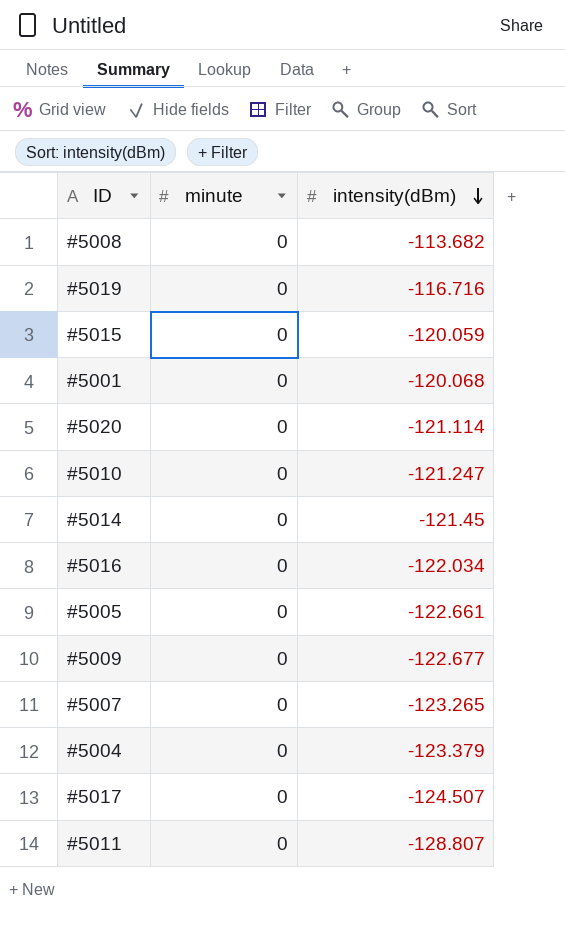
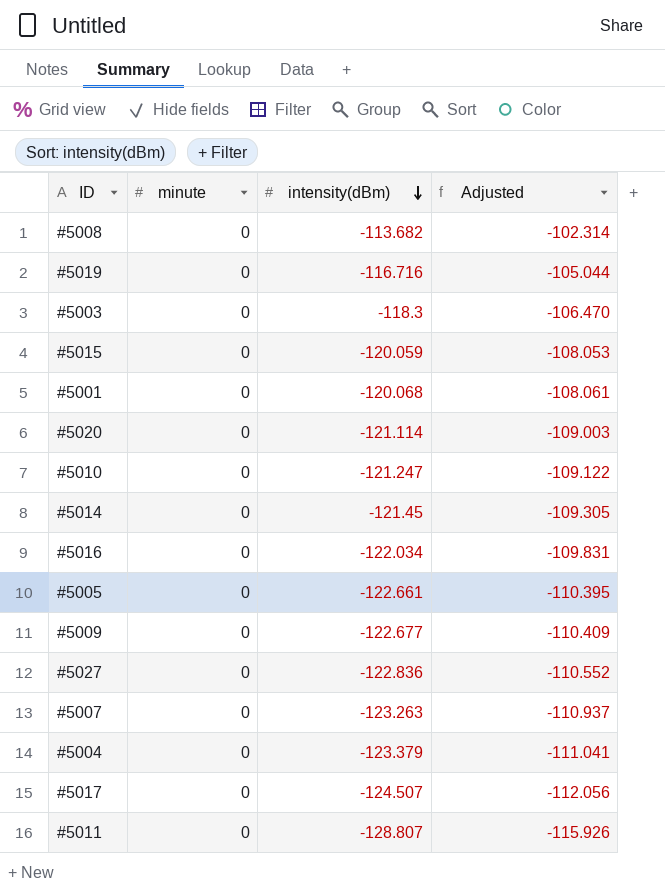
column Adjusted | formula: none -> [intensity(dBm)] * 0.9
row #5003: none -> 0 | -118.3 | -106.470
row #5027: none -> 0 | -122.836 | -110.552
#5007 | intensity(dBm): -123.265 -> -123.263

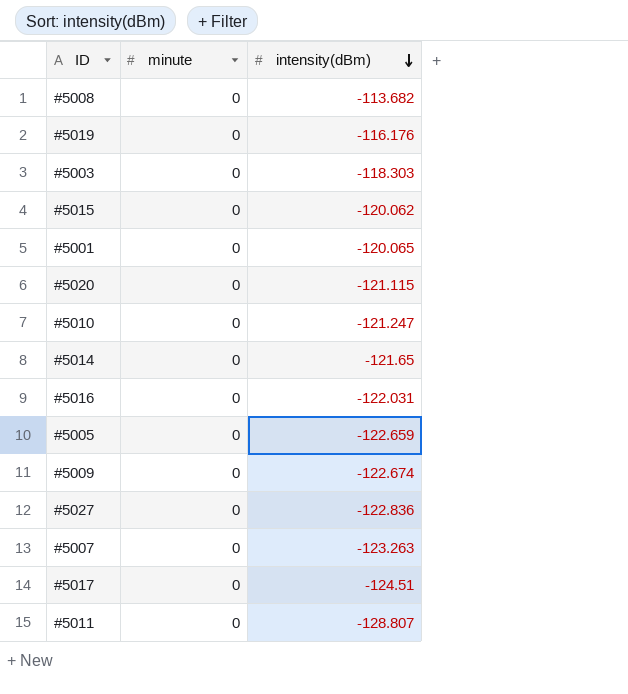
column Adjusted | formula: [intensity(dBm)] * 0.9 -> none
row #5004: 0 | -123.379 | -111.041 -> none
#5019 | intensity(dBm): -116.716 -> -116.176
#5003 | intensity(dBm): -118.3 -> -118.303
#5015 | intensity(dBm): -120.059 -> -120.062
#5001 | intensity(dBm): -120.068 -> -120.065
#5020 | intensity(dBm): -121.114 -> -121.115
#5014 | intensity(dBm): -121.45 -> -121.65
#5016 | intensity(dBm): -122.034 -> -122.031
#5005 | intensity(dBm): -122.661 -> -122.659
#5009 | intensity(dBm): -122.677 -> -122.674
#5017 | intensity(dBm): -124.507 -> -124.51

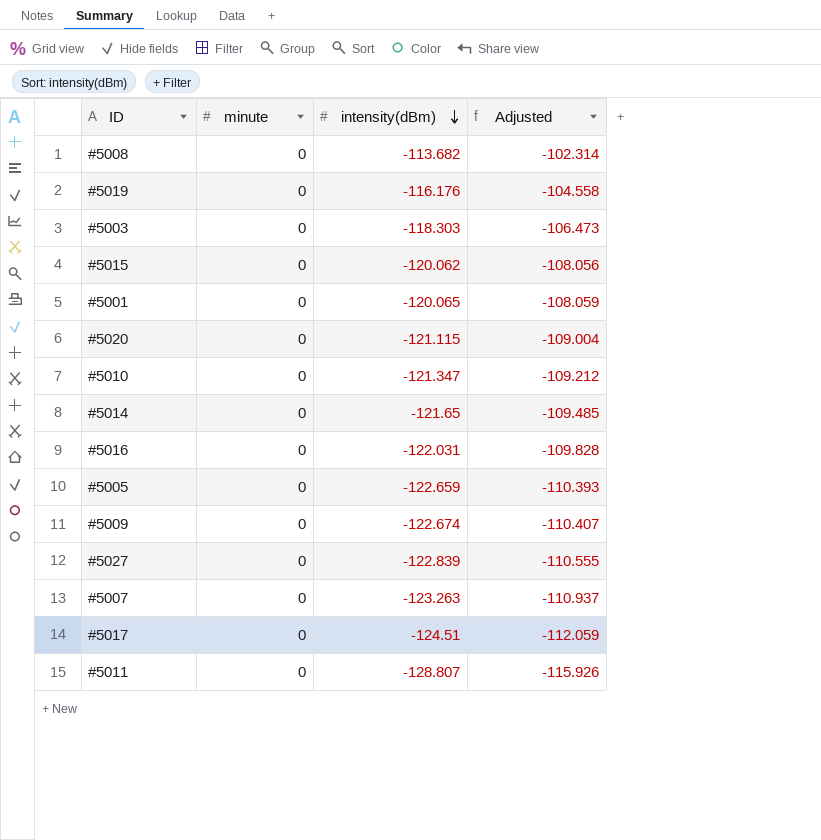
column Adjusted | formula: none -> [intensity(dBm)] * 0.9
#5010 | intensity(dBm): -121.247 -> -121.347
#5027 | intensity(dBm): -122.836 -> -122.839

